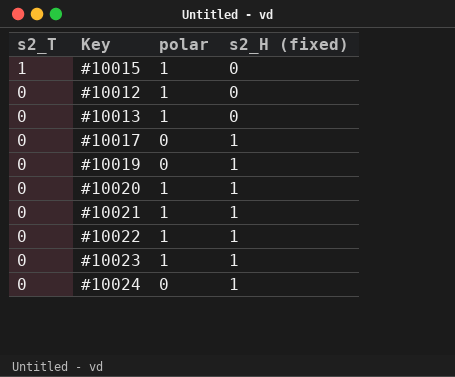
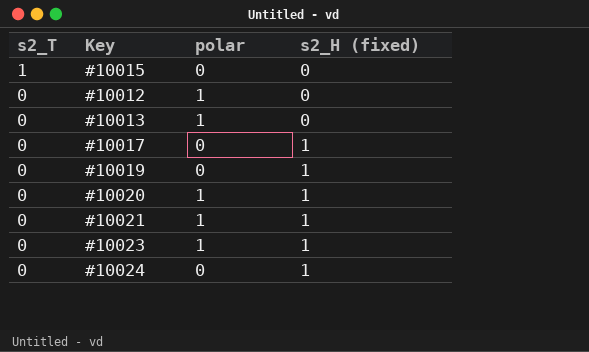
row #10022: 0 | 1 | 1 -> none
#10015 | polar: 1 -> 0

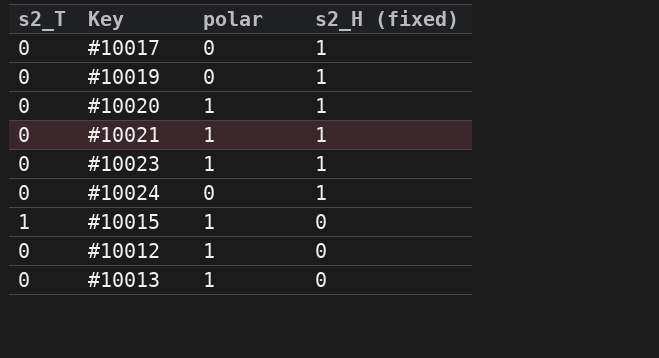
row order: s2_T descending -> s2_H (fixed) descending
#10015 | polar: 0 -> 1

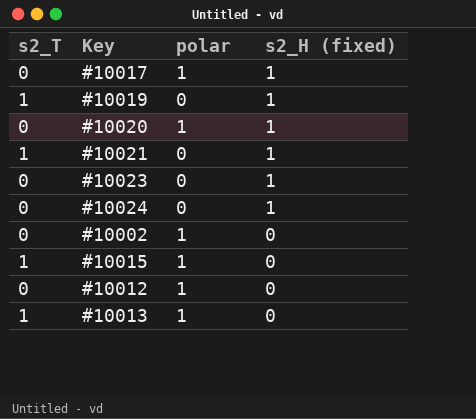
#10017 | polar: 0 -> 1
#10019 | s2_T: 0 -> 1
#10021 | s2_T: 0 -> 1
#10021 | polar: 1 -> 0
#10023 | polar: 1 -> 0
row #10002: none -> 0 | 1 | 0
#10013 | s2_T: 0 -> 1

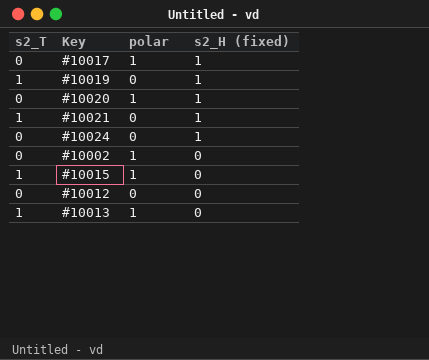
row #10023: 0 | 0 | 1 -> none
#10012 | polar: 1 -> 0

